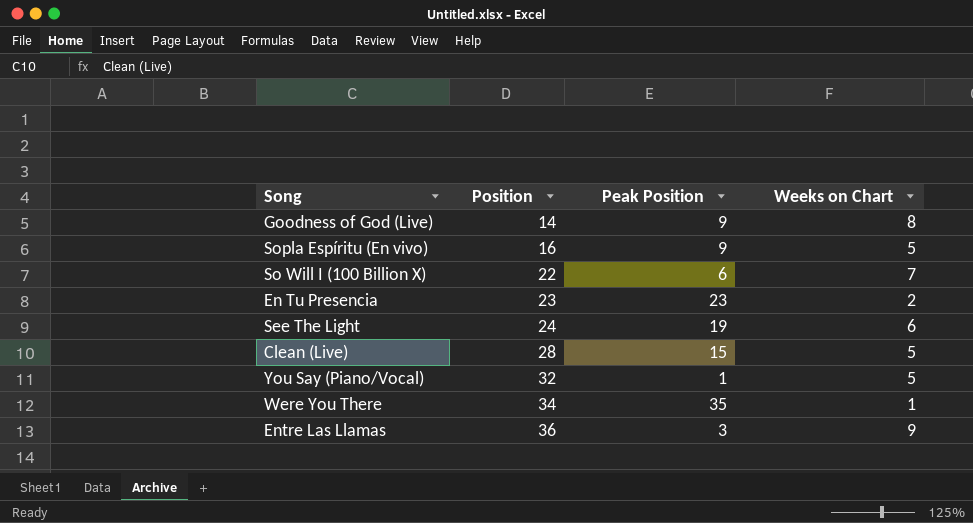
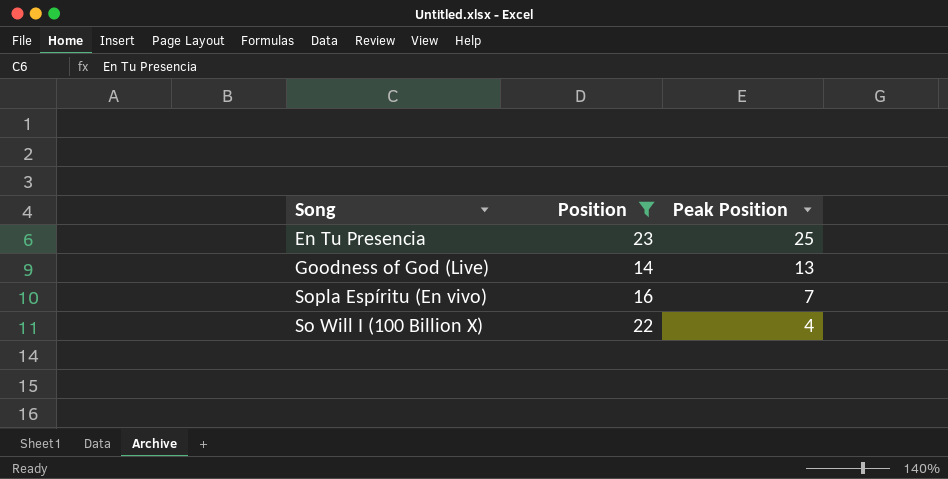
filter: none -> Position <= 23
row order: Position ascending -> Peak Position descending
column Weeks on Chart | position: 4 -> none
En Tu Presencia | Peak Position: 23 -> 25
Goodness of God (Live) | Peak Position: 9 -> 13
Sopla Espíritu (En vivo) | Peak Position: 9 -> 7
So Will I (100 Billion X) | Peak Position: 6 -> 4

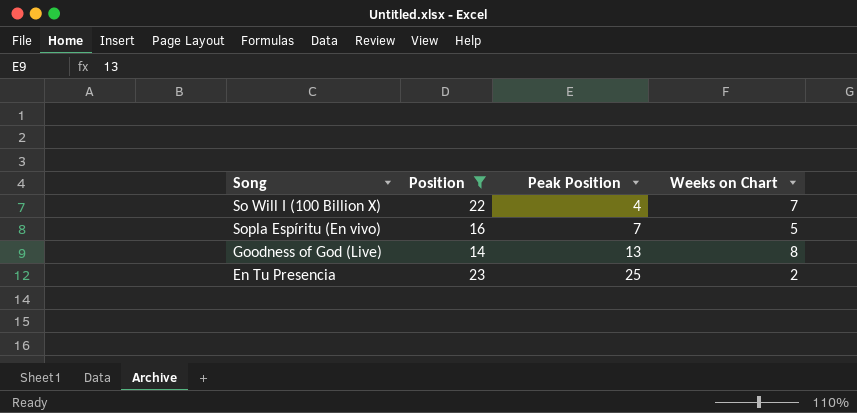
row order: Peak Position descending -> Peak Position ascending
column Weeks on Chart | position: none -> 4

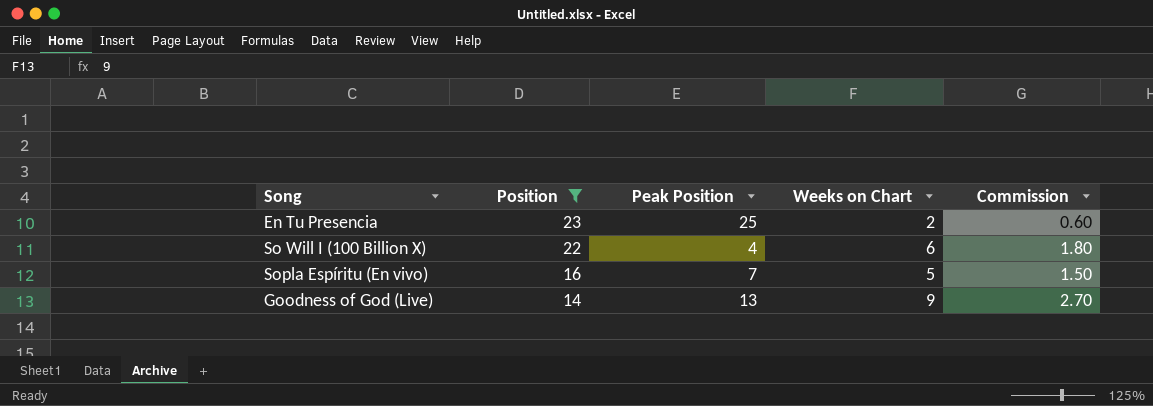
row order: Peak Position ascending -> Position descending
column Commission | formula: none -> [Weeks on Chart] * 0.3
So Will I (100 Billion X) | Weeks on Chart: 7 -> 6
Goodness of God (Live) | Weeks on Chart: 8 -> 9

